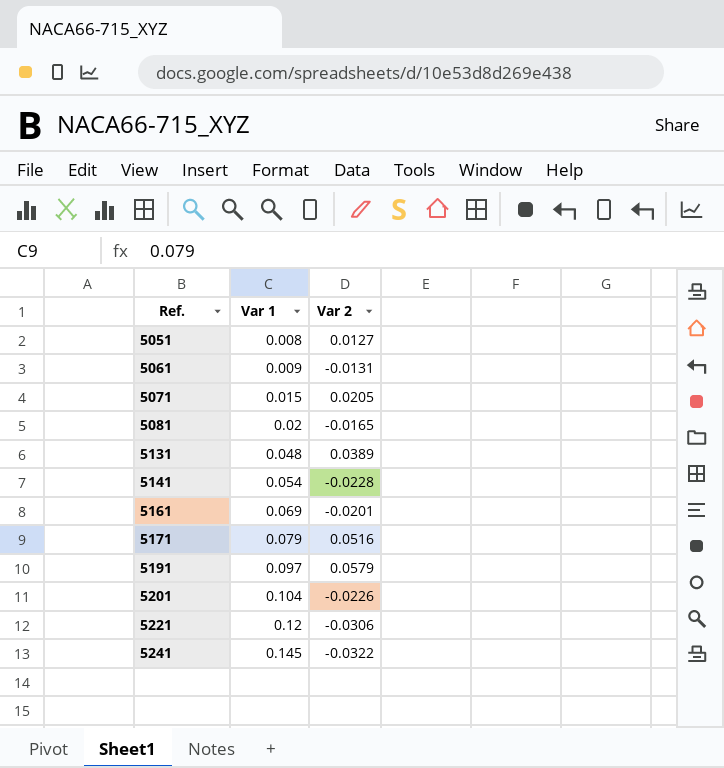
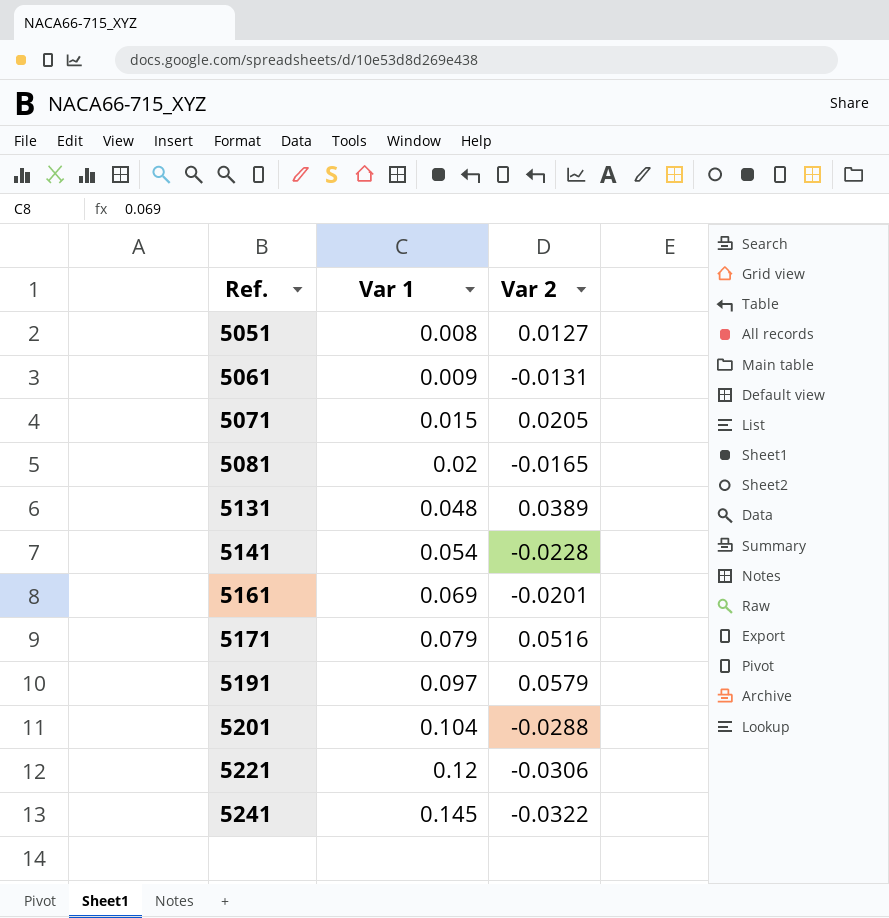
5201 | Var 2: -0.0226 -> -0.0288

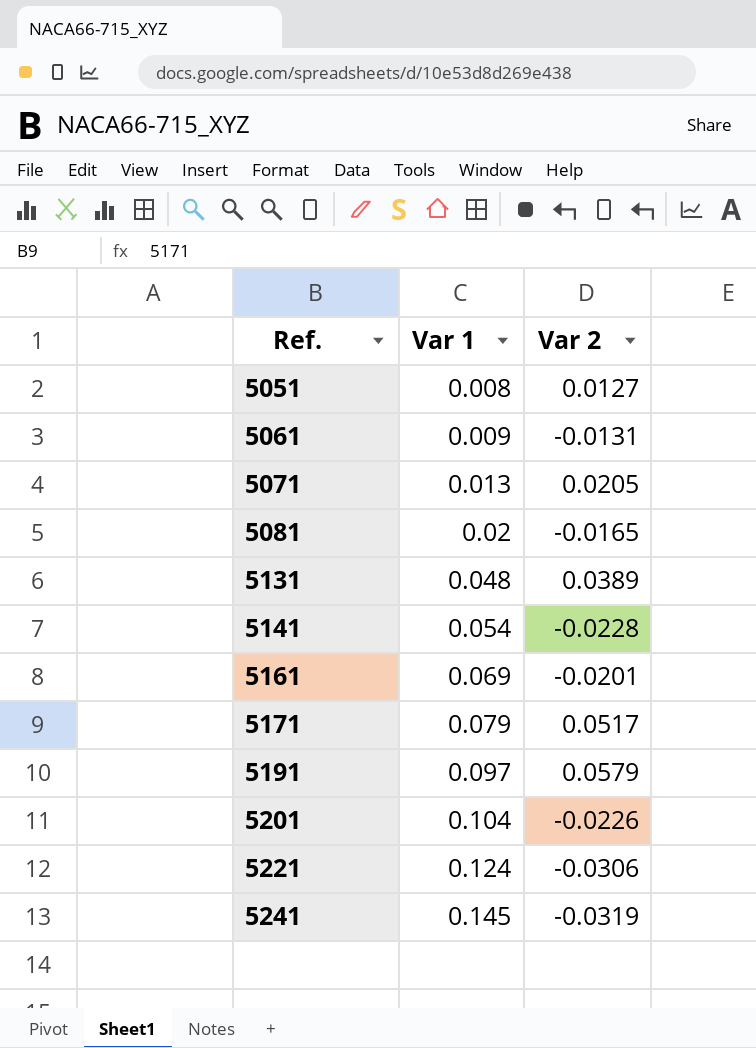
5071 | Var 1: 0.015 -> 0.013
5171 | Var 2: 0.0516 -> 0.0517
5201 | Var 2: -0.0288 -> -0.0226
5221 | Var 1: 0.12 -> 0.124
5241 | Var 2: -0.0322 -> -0.0319

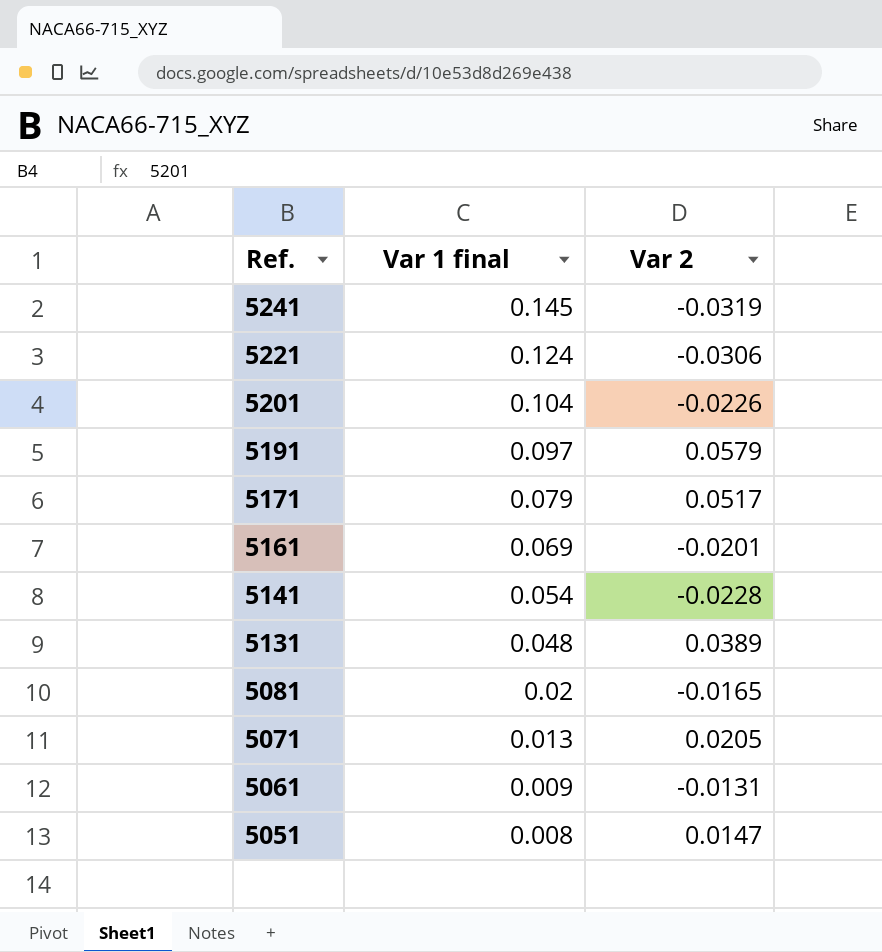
row order: Ref. ascending -> Ref. descending
column name: Var 1 -> Var 1 final
5051 | Var 2: 0.0127 -> 0.0147

